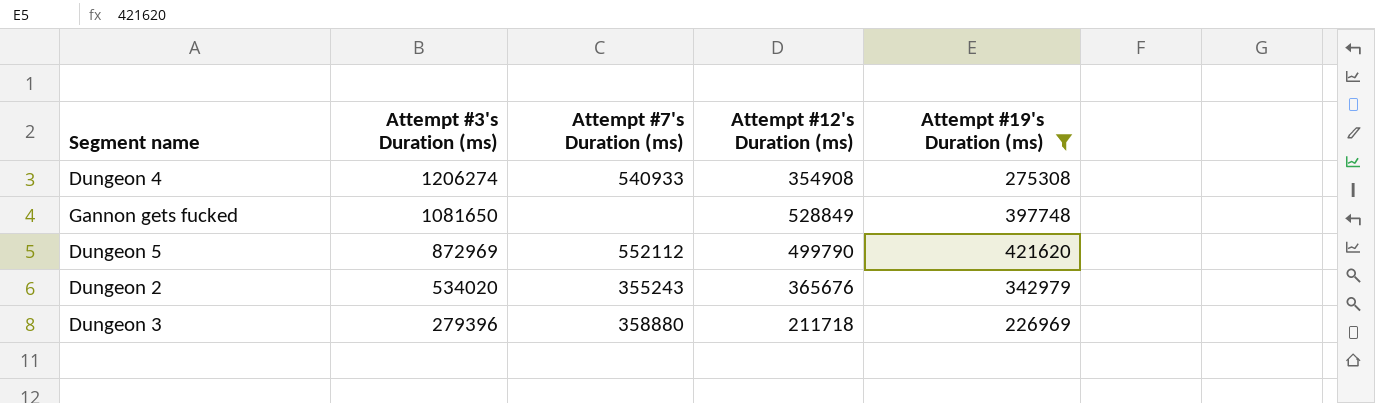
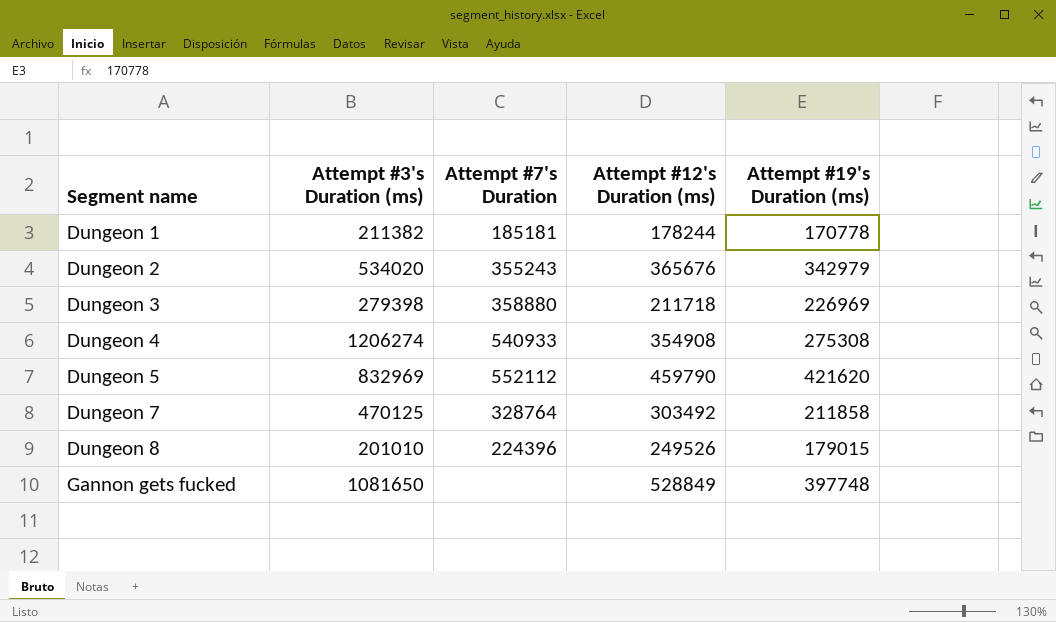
filter: Attempt #19's Duration (ms) >= 226969 -> none
row order: Attempt #3's Duration (ms) descending -> Segment name ascending
column name: Attempt #7's Duration (ms) -> Attempt #7's Duration
Dungeon 3 | Attempt #3's Duration (ms): 279396 -> 279398
Dungeon 5 | Attempt #3's Duration (ms): 872969 -> 832969
Dungeon 5 | Attempt #12's Duration (ms): 499790 -> 459790

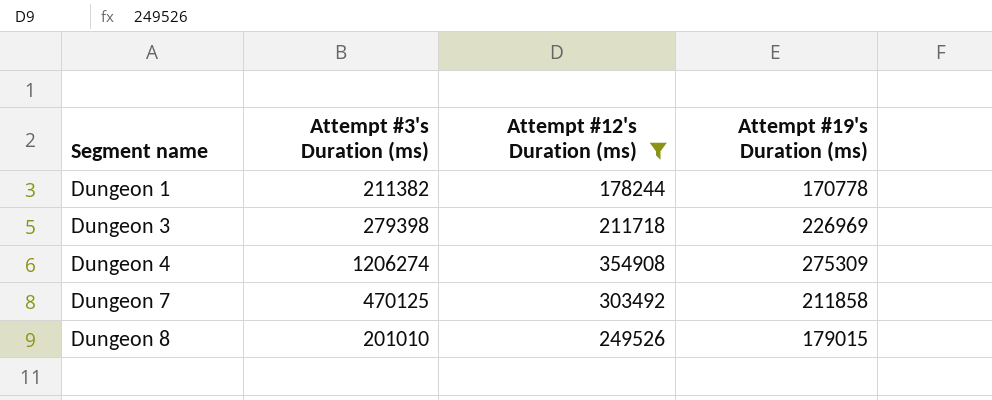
filter: none -> Attempt #12's Duration (ms) <= 354908
column Attempt #7's Duration | position: 3 -> none
Dungeon 4 | Attempt #19's Duration (ms): 275308 -> 275309

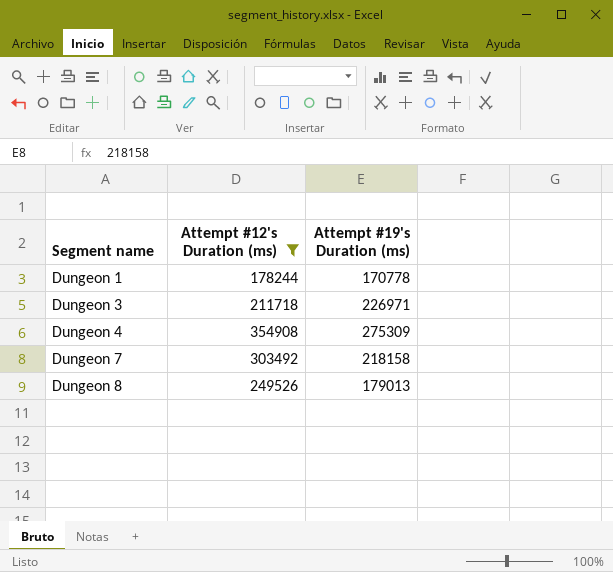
column Attempt #3's Duration (ms) | position: 2 -> none
Dungeon 3 | Attempt #19's Duration (ms): 226969 -> 226971
Dungeon 7 | Attempt #19's Duration (ms): 211858 -> 218158
Dungeon 8 | Attempt #19's Duration (ms): 179015 -> 179013

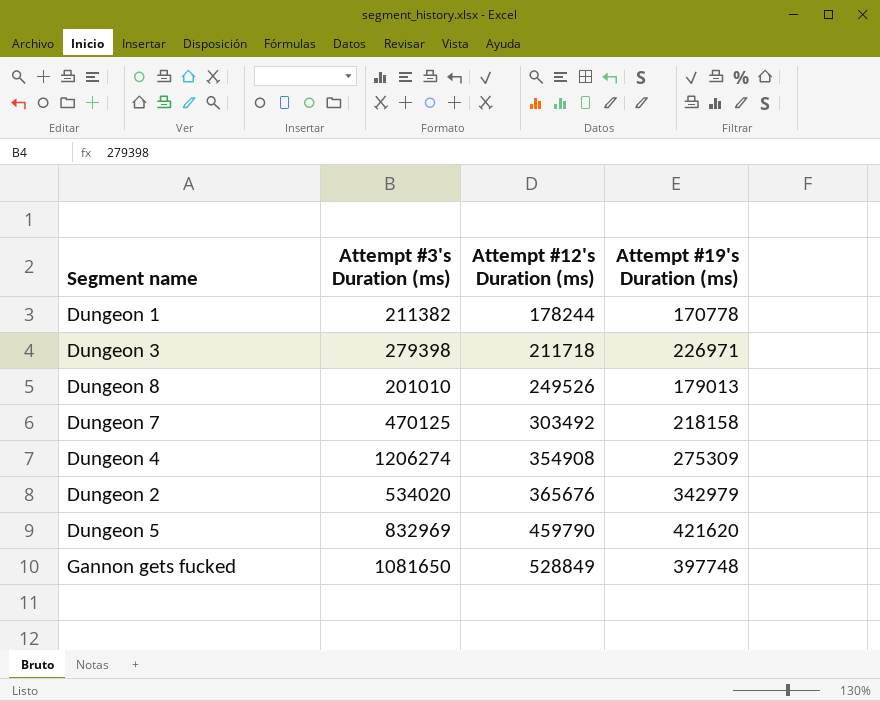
filter: Attempt #12's Duration (ms) <= 354908 -> none
row order: Segment name ascending -> Attempt #12's Duration (ms) ascending
column Attempt #3's Duration (ms) | position: none -> 2

